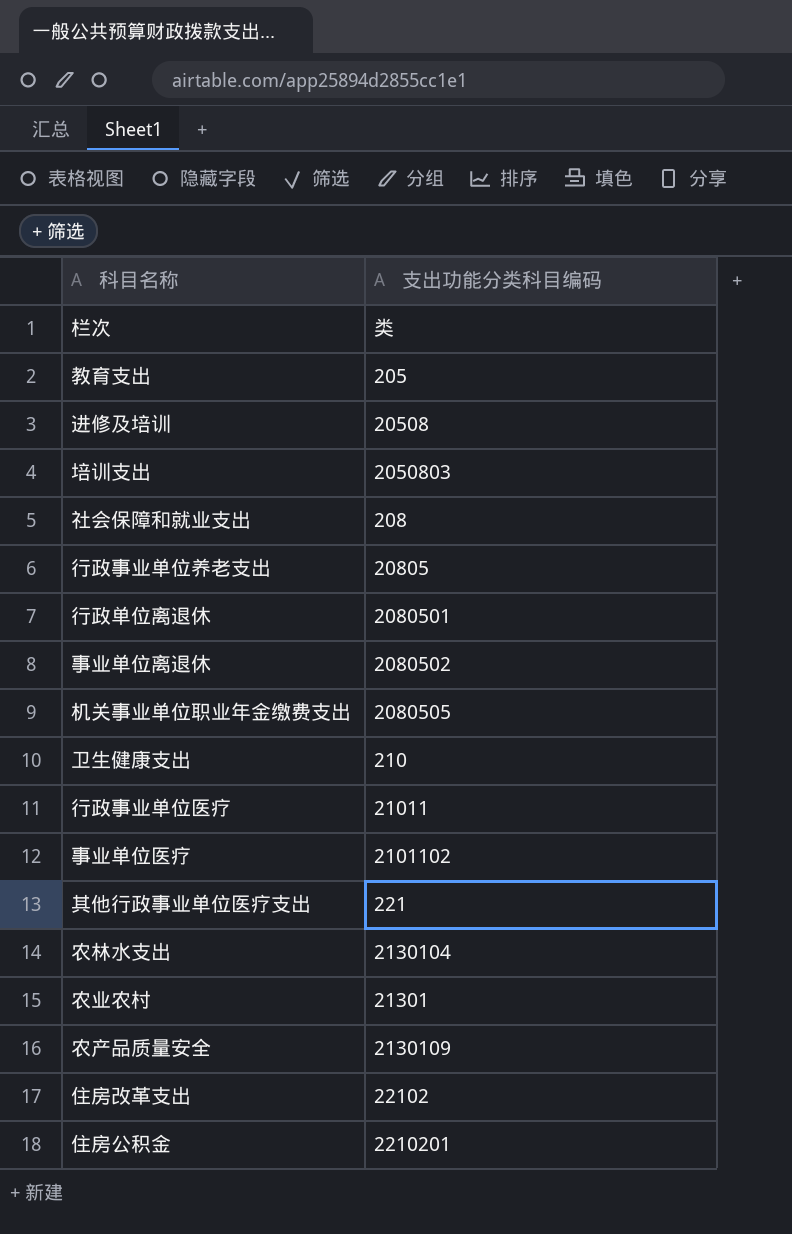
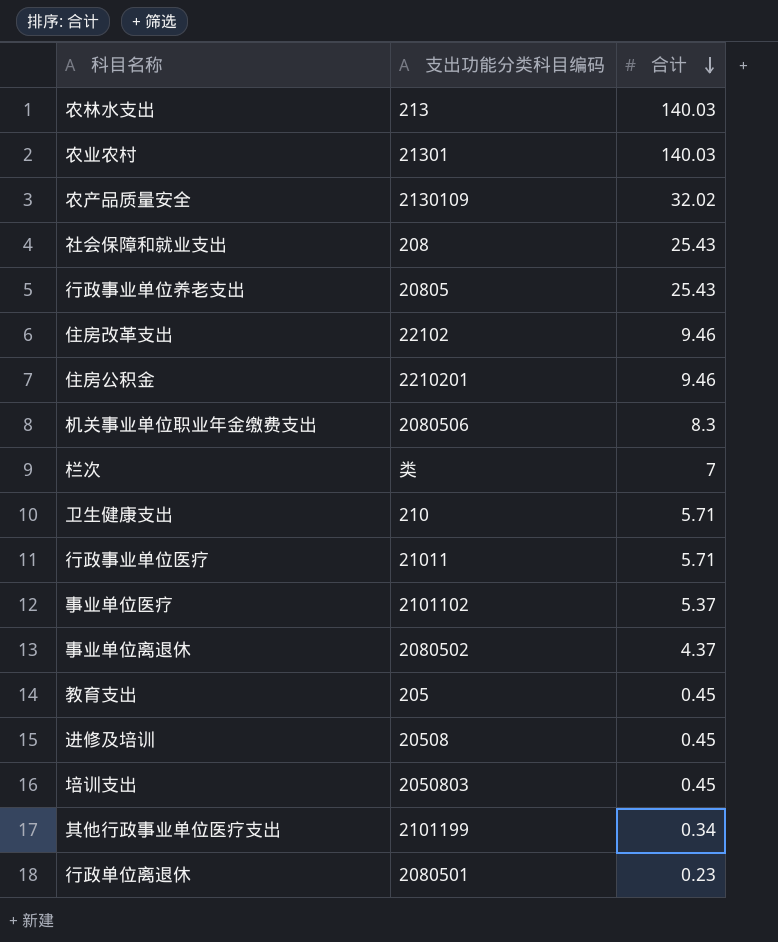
row order: none -> 合计 descending
column 合计 | position: none -> 3
农林水支出 | 支出功能分类科目编码: 2130104 -> 213
机关事业单位职业年金缴费支出 | 支出功能分类科目编码: 2080505 -> 2080506
其他行政事业单位医疗支出 | 支出功能分类科目编码: 221 -> 2101199

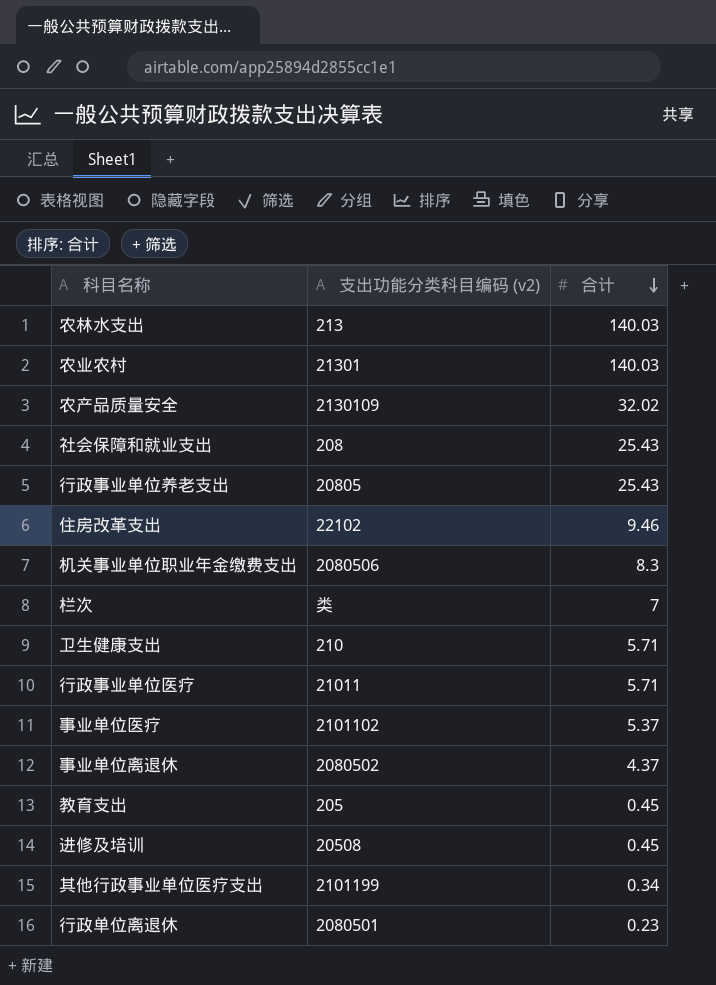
column name: 支出功能分类科目编码 -> 支出功能分类科目编码 (v2)
row 住房公积金: 2210201 | 9.46 -> none
row 培训支出: 2050803 | 0.45 -> none

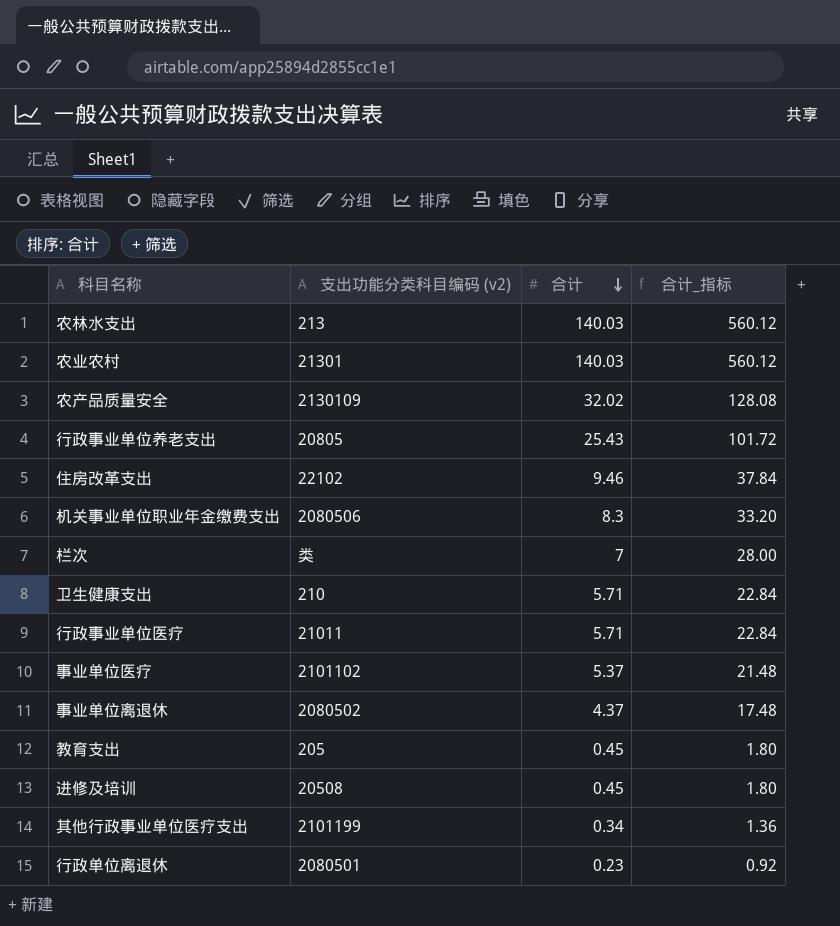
column 合计_指标 | formula: none -> [合计] * 4
row 社会保障和就业支出: 208 | 25.43 -> none

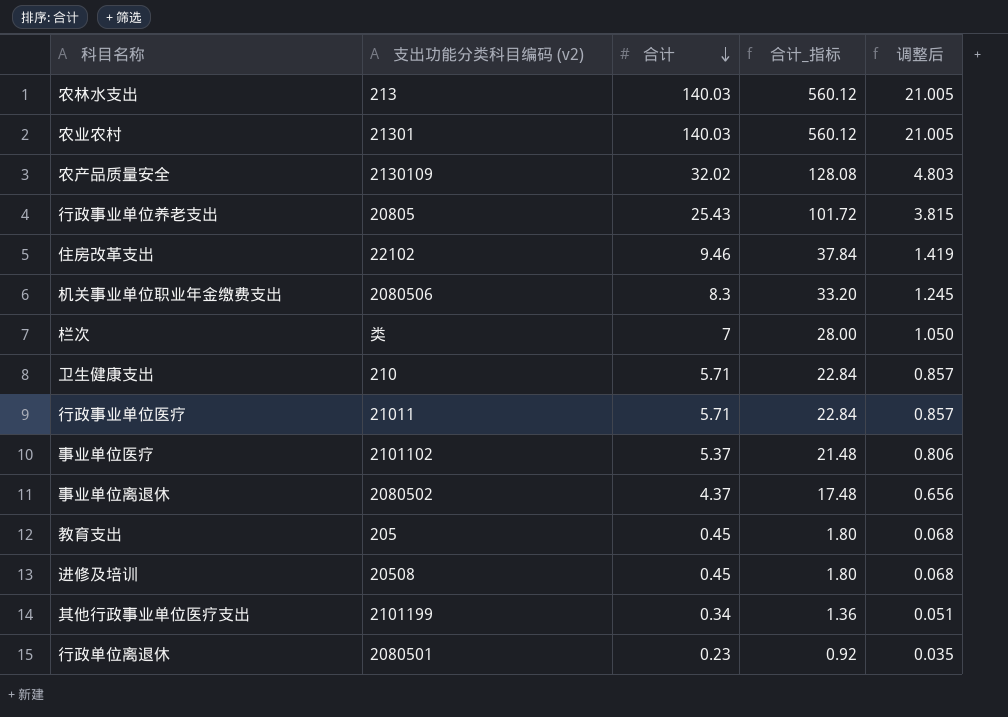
column 调整后 | formula: none -> [合计] * 0.15

